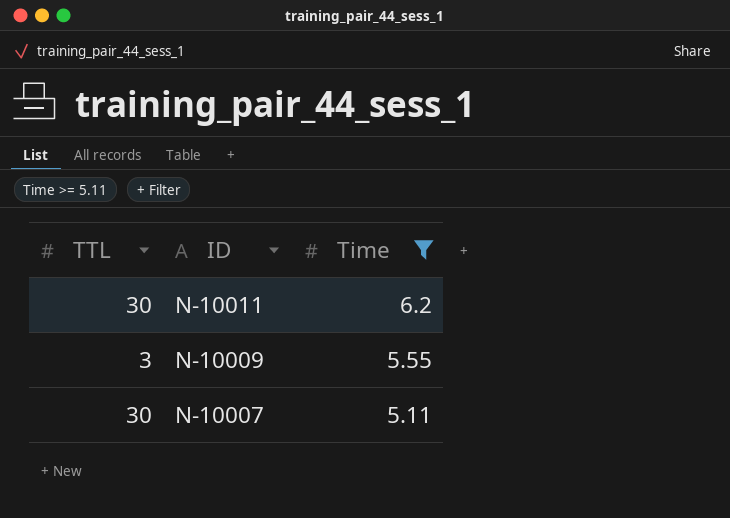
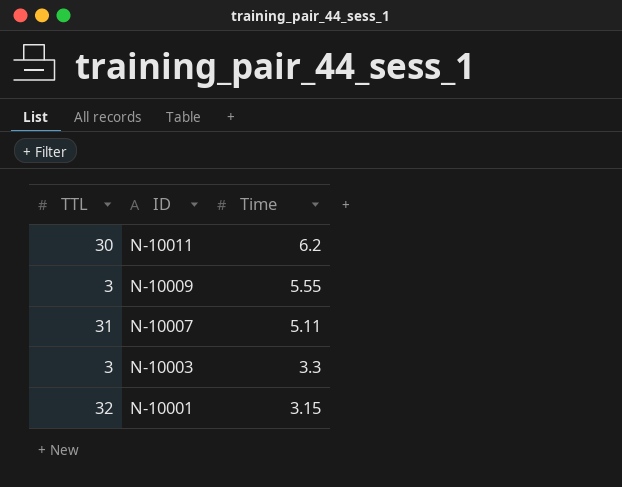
filter: Time >= 5.11 -> none
N-10007 | TTL: 30 -> 31

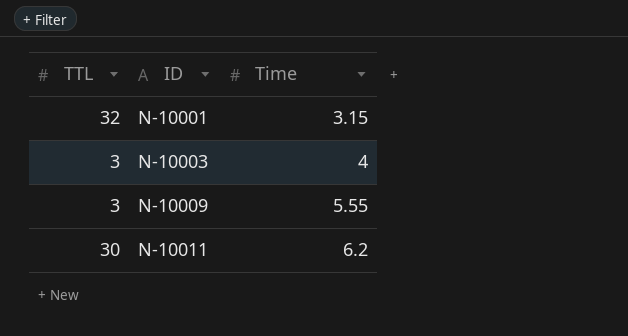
row order: ID descending -> ID ascending
row N-10007: 31 | 5.11 -> none
N-10003 | Time: 3.3 -> 4

